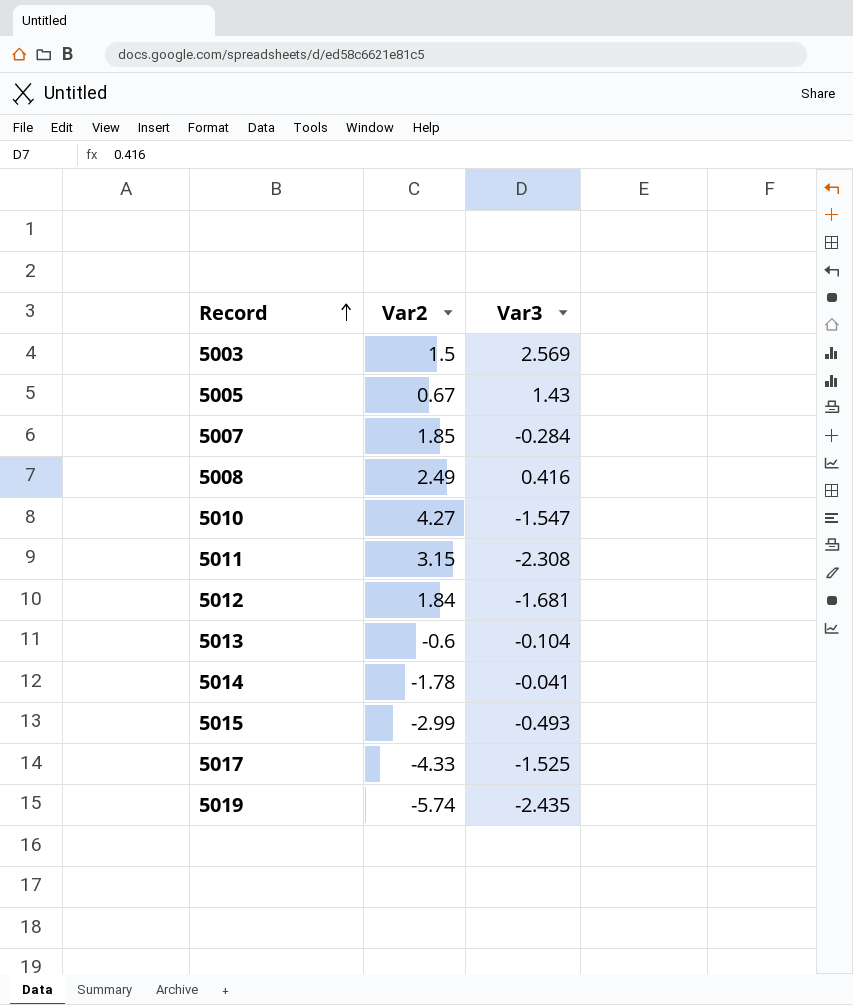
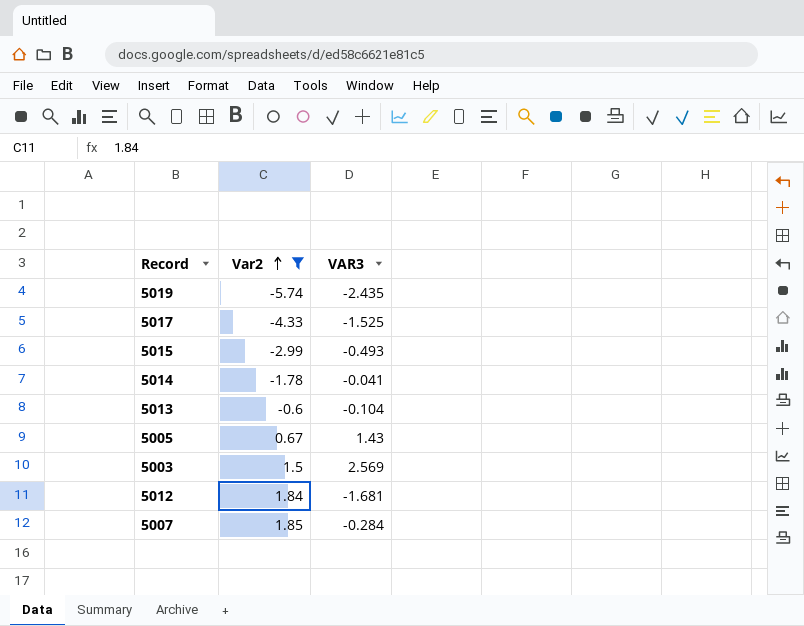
filter: none -> Var2 <= 1.85
row order: Record ascending -> Var2 ascending
column name: Var3 -> VAR3

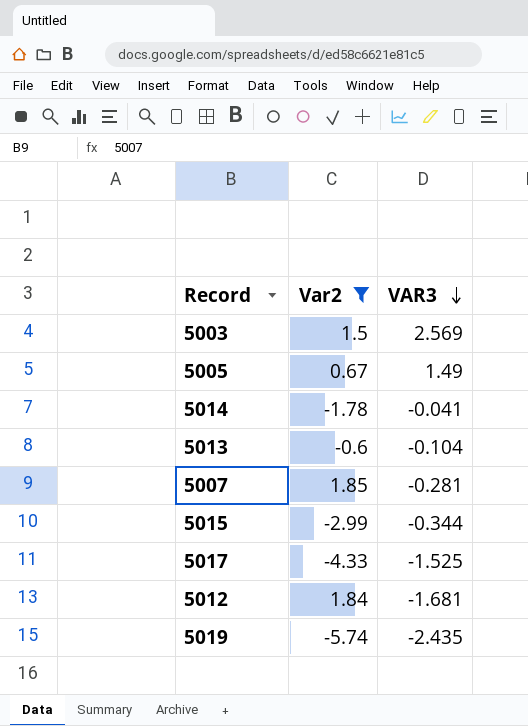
row order: Var2 ascending -> VAR3 descending
5005 | VAR3: 1.43 -> 1.49
5007 | VAR3: -0.284 -> -0.281
5015 | VAR3: -0.493 -> -0.344

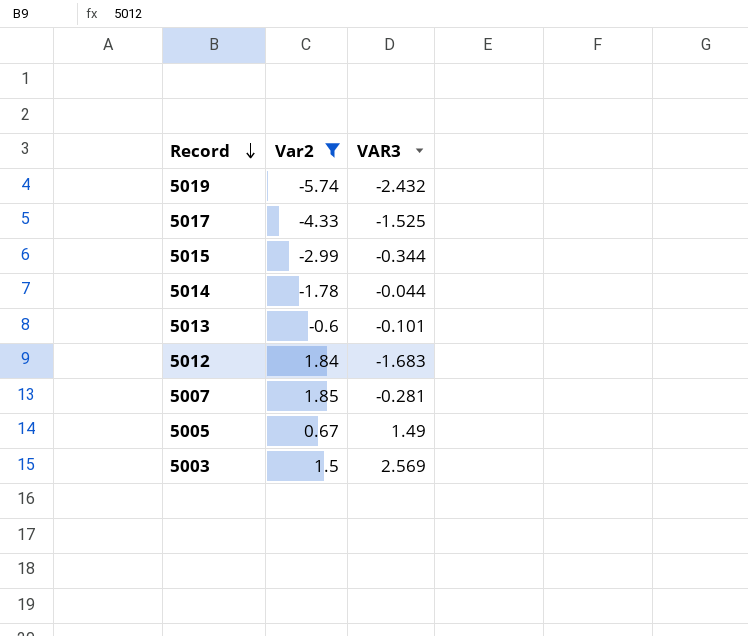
row order: VAR3 descending -> Record descending
5019 | VAR3: -2.435 -> -2.432
5014 | VAR3: -0.041 -> -0.044
5013 | VAR3: -0.104 -> -0.101
5012 | VAR3: -1.681 -> -1.683

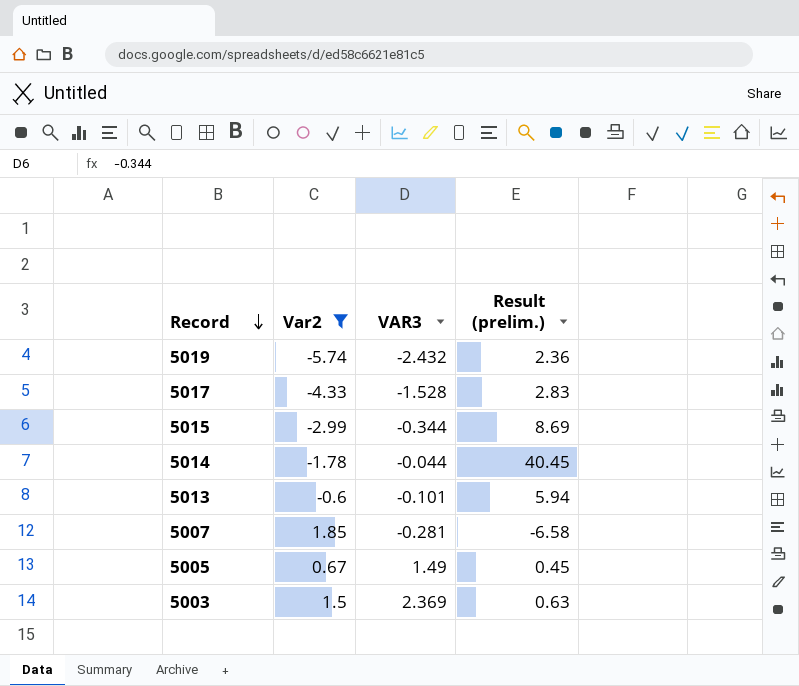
column Result (prelim.) | formula: none -> [Var2] / [VAR3]
row 5012: 1.84 | -1.683 -> none
5017 | VAR3: -1.525 -> -1.528
5003 | VAR3: 2.569 -> 2.369

